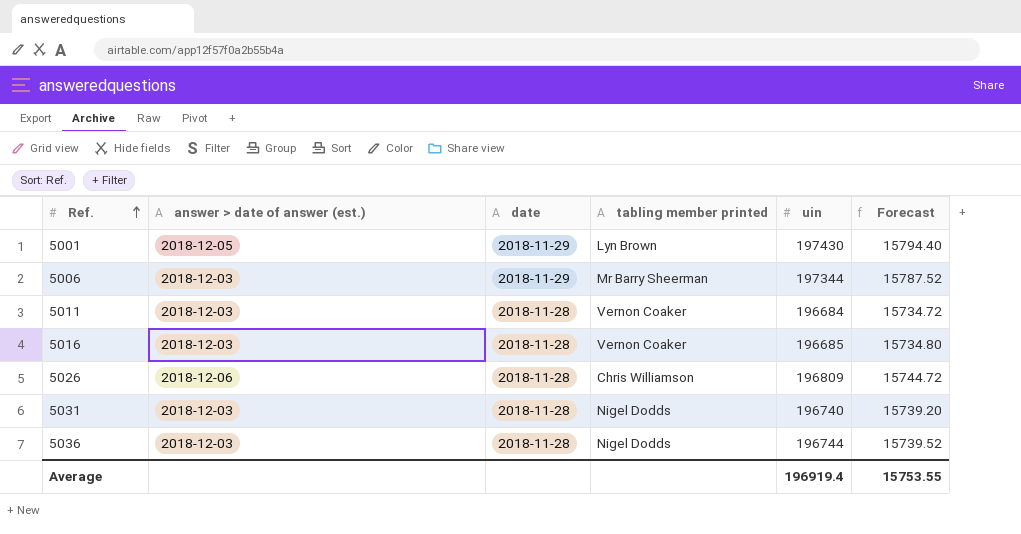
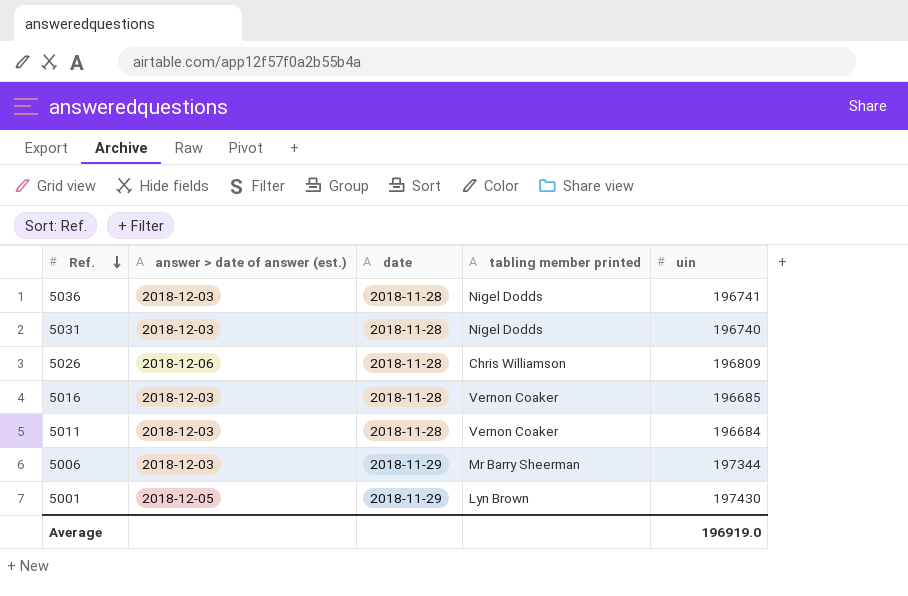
row order: Ref. ascending -> Ref. descending
column Forecast | formula: [uin] * 0.08 -> none
5036 | uin: 196744 -> 196741
Average | uin: 196919.4 -> 196919.0

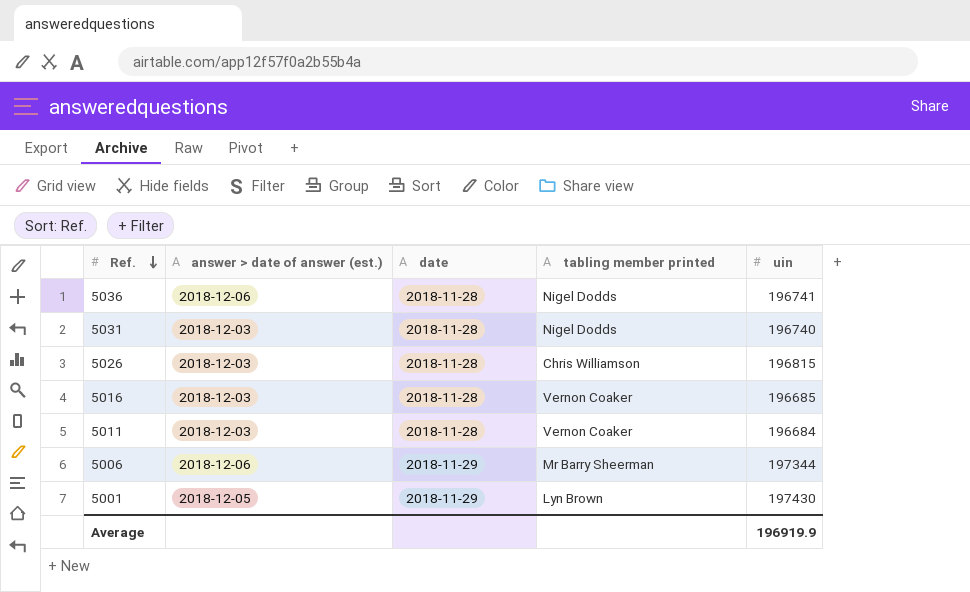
5036 | answer > date of answer (est.): 2018-12-03 -> 2018-12-06
5026 | answer > date of answer (est.): 2018-12-06 -> 2018-12-03
5026 | uin: 196809 -> 196815
5006 | answer > date of answer (est.): 2018-12-03 -> 2018-12-06
Average | uin: 196919.0 -> 196919.9

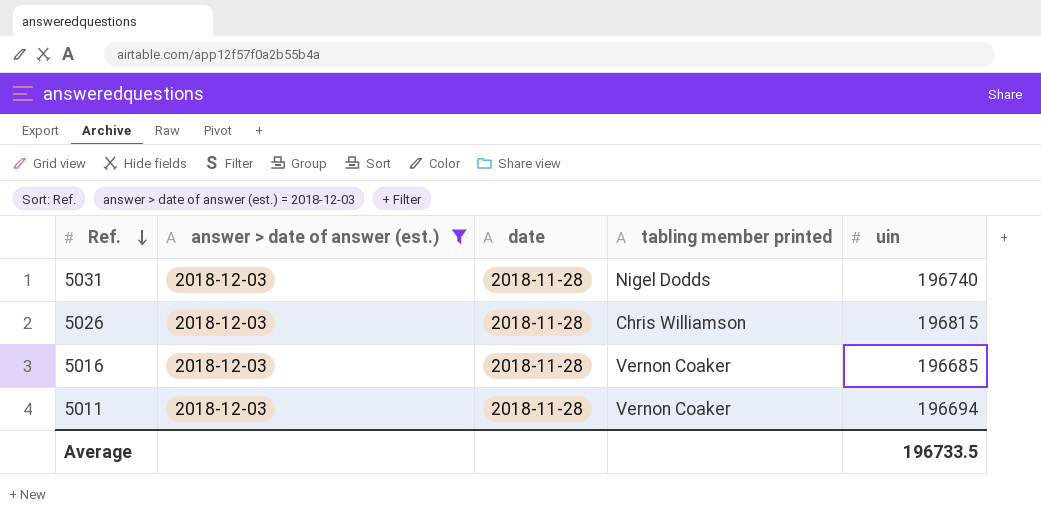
filter: none -> answer > date of answer (est.) = 2018-12-03
5011 | uin: 196684 -> 196694
Average | uin: 196919.9 -> 196733.5

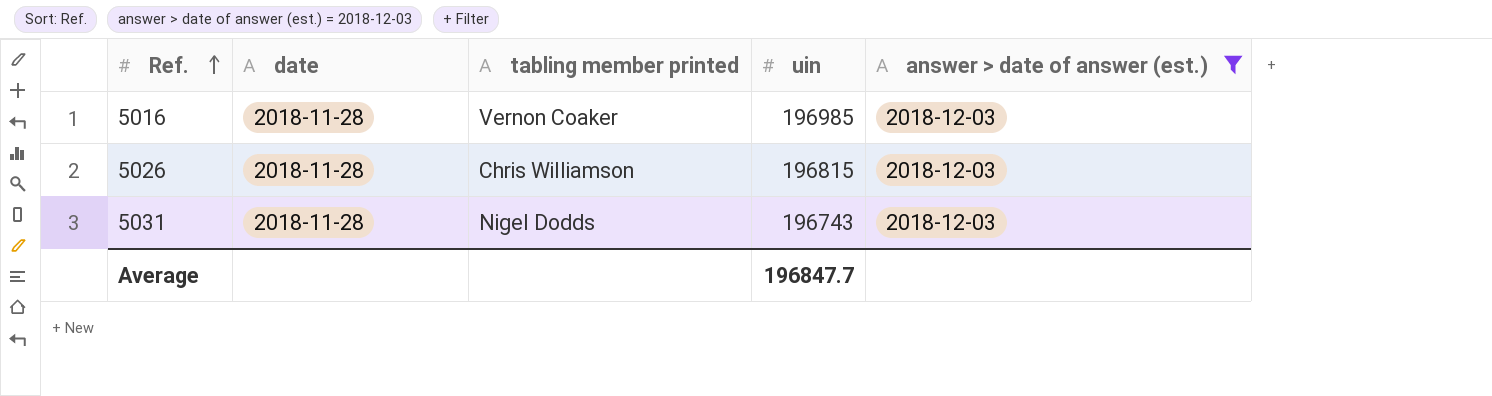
row order: Ref. descending -> Ref. ascending
column answer > date of answer (est.) | position: 2 -> 5
row 5011: 2018-12-03 | 2018-11-28 | Vernon Coaker | 196694 -> none
5016 | uin: 196685 -> 196985
5031 | uin: 196740 -> 196743
Average | uin: 196733.5 -> 196847.7

